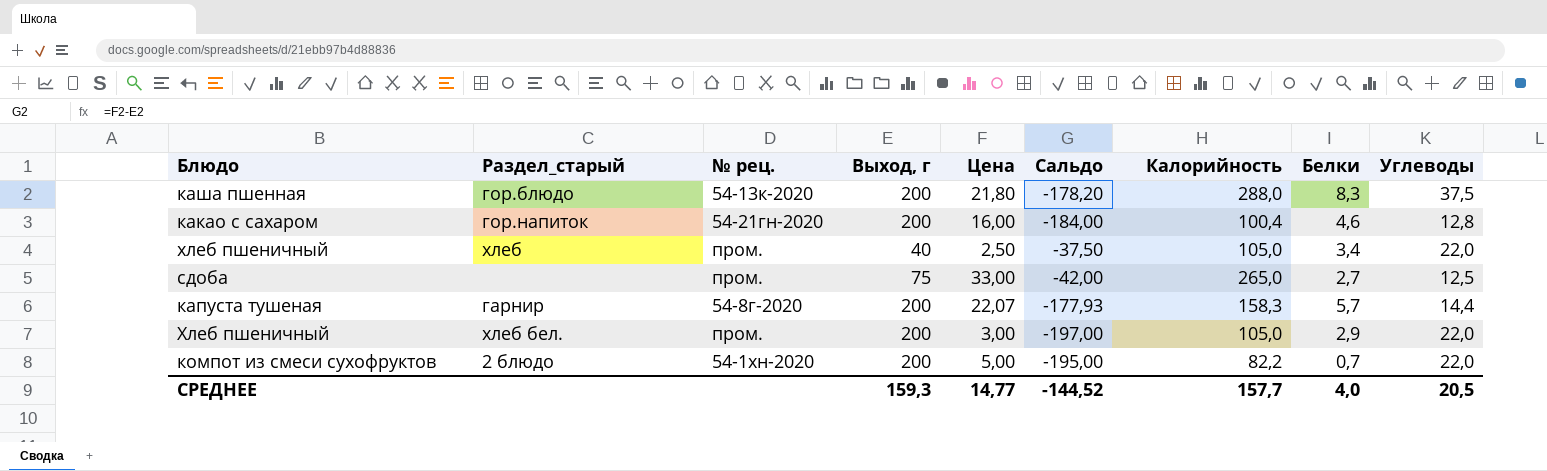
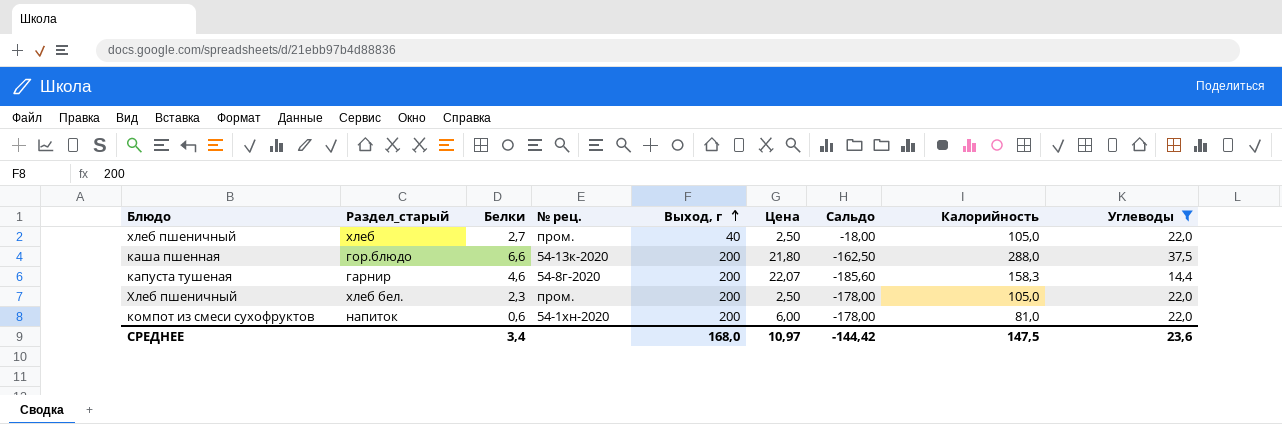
filter: none -> Углеводы >= 14,4
row order: none -> Выход, г ascending
column Белки | position: 8 -> 3
column Сальдо | formula: [Цена] - [Выход, г] -> [Углеводы] - [Выход, г]
хлеб пшеничный | Белки: 3,4 -> 2,7
каша пшенная | Белки: 8,3 -> 6,6
капуста тушеная | Белки: 5,7 -> 4,6
Хлеб пшеничный | Белки: 2,9 -> 2,3
Хлеб пшеничный | Цена: 3,00 -> 2,50
компот из смеси сухофруктов | Раздел_старый: 2 блюдо -> напиток
компот из смеси сухофруктов | Белки: 0,7 -> 0,6
компот из смеси сухофруктов | Цена: 5,00 -> 6,00
компот из смеси сухофруктов | Калорийность: 82,2 -> 81,0
СРЕДНЕЕ | Белки: 4,0 -> 3,4
СРЕДНЕЕ | Выход, г: 159,3 -> 168,0
СРЕДНЕЕ | Цена: 14,77 -> 10,97
СРЕДНЕЕ | Сальдо: -144,52 -> -144,42
СРЕДНЕЕ | Калорийность: 157,7 -> 147,5
СРЕДНЕЕ | Углеводы: 20,5 -> 23,6

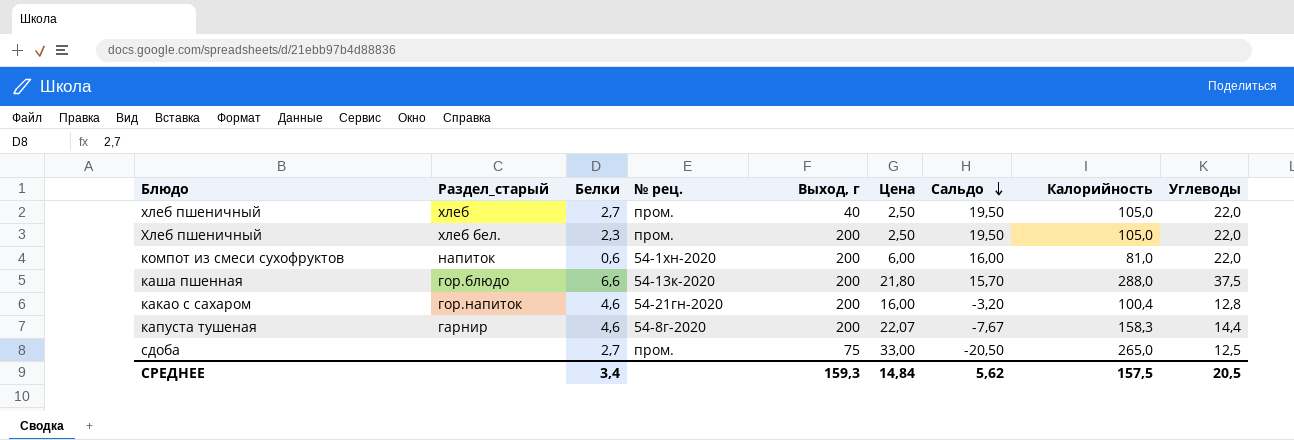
filter: Углеводы >= 14,4 -> none
row order: Выход, г ascending -> Сальдо descending
column Сальдо | formula: [Углеводы] - [Выход, г] -> [Углеводы] - [Цена]
СРЕДНЕЕ | Выход, г: 168,0 -> 159,3
СРЕДНЕЕ | Цена: 10,97 -> 14,84
СРЕДНЕЕ | Сальдо: -144,42 -> 5,62
СРЕДНЕЕ | Калорийность: 147,5 -> 157,5
СРЕДНЕЕ | Углеводы: 23,6 -> 20,5

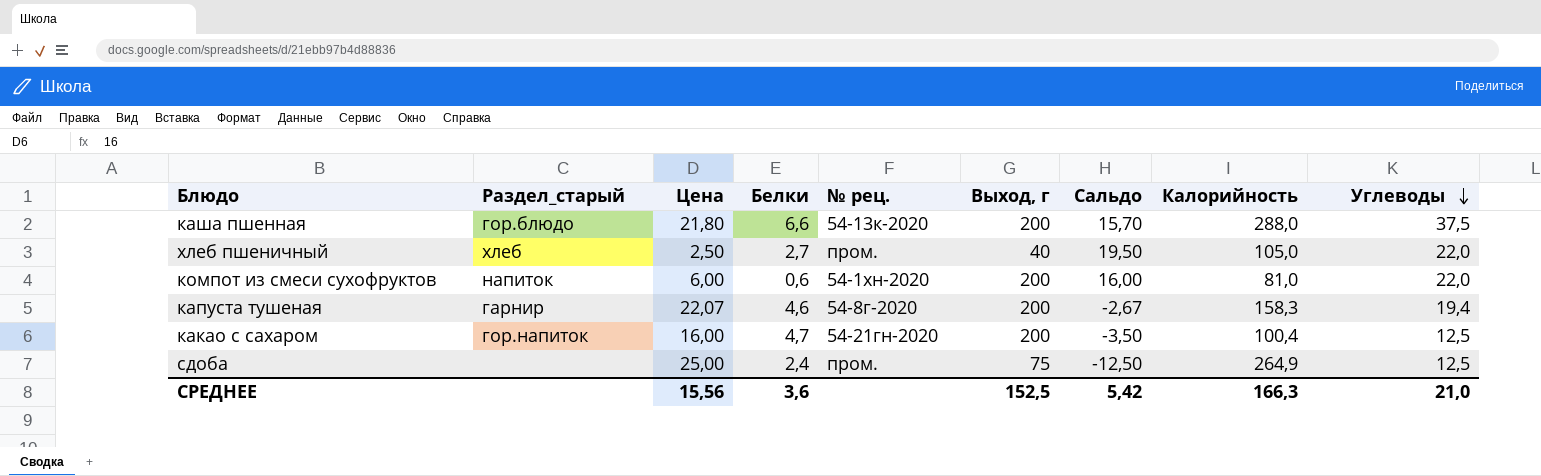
row order: Сальдо descending -> Углеводы descending
column Цена | position: 6 -> 3
row Хлеб пшеничный: хлеб бел. | 2,3 | пром. | 200 | 2,50 | 19,50 | 105,0 | 22,0 -> none
капуста тушеная | Сальдо: -7,67 -> -2,67
капуста тушеная | Углеводы: 14,4 -> 19,4
какао с сахаром | Белки: 4,6 -> 4,7
какао с сахаром | Сальдо: -3,20 -> -3,50
какао с сахаром | Углеводы: 12,8 -> 12,5
сдоба | Цена: 33,00 -> 25,00
сдоба | Белки: 2,7 -> 2,4
сдоба | Сальдо: -20,50 -> -12,50
сдоба | Калорийность: 265,0 -> 264,9
СРЕДНЕЕ | Цена: 14,84 -> 15,56
СРЕДНЕЕ | Белки: 3,4 -> 3,6
СРЕДНЕЕ | Выход, г: 159,3 -> 152,5
СРЕДНЕЕ | Сальдо: 5,62 -> 5,42
СРЕДНЕЕ | Калорийность: 157,5 -> 166,3
СРЕДНЕЕ | Углеводы: 20,5 -> 21,0

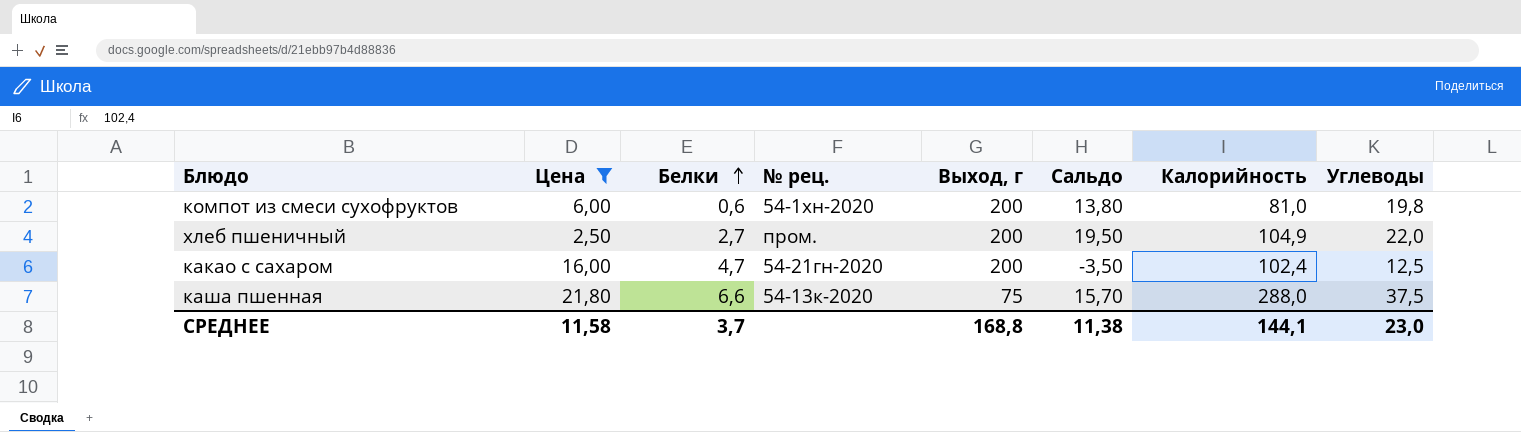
filter: none -> Цена <= 21,80
row order: Углеводы descending -> Белки ascending
column Раздел_старый | position: 2 -> none
компот из смеси сухофруктов | Сальдо: 16,00 -> 13,80
компот из смеси сухофруктов | Углеводы: 22,0 -> 19,8
хлеб пшеничный | Выход, г: 40 -> 200
хлеб пшеничный | Калорийность: 105,0 -> 104,9
какао с сахаром | Калорийность: 100,4 -> 102,4
каша пшенная | Выход, г: 200 -> 75
СРЕДНЕЕ | Цена: 15,56 -> 11,58
СРЕДНЕЕ | Белки: 3,6 -> 3,7
СРЕДНЕЕ | Выход, г: 152,5 -> 168,8
СРЕДНЕЕ | Сальдо: 5,42 -> 11,38
СРЕДНЕЕ | Калорийность: 166,3 -> 144,1
СРЕДНЕЕ | Углеводы: 21,0 -> 23,0

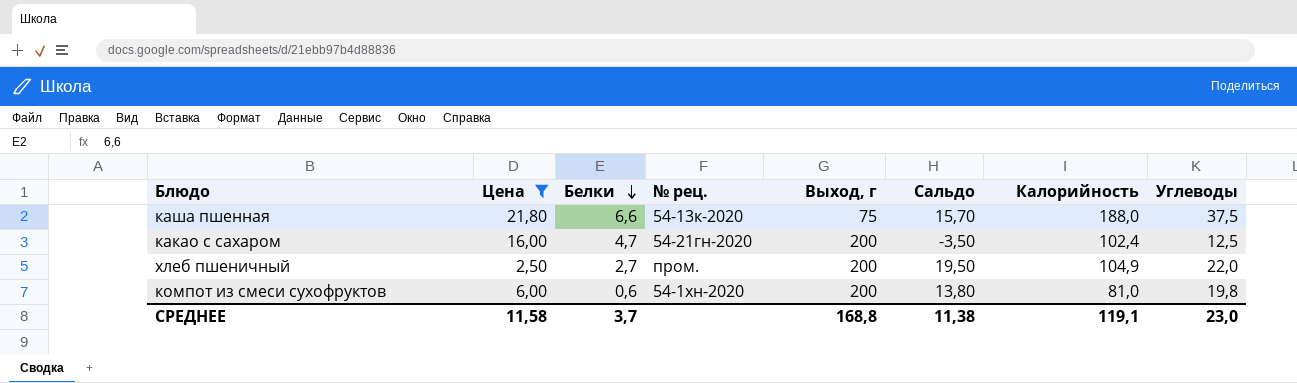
row order: Белки ascending -> Белки descending
каша пшенная | Калорийность: 288,0 -> 188,0
СРЕДНЕЕ | Калорийность: 144,1 -> 119,1

